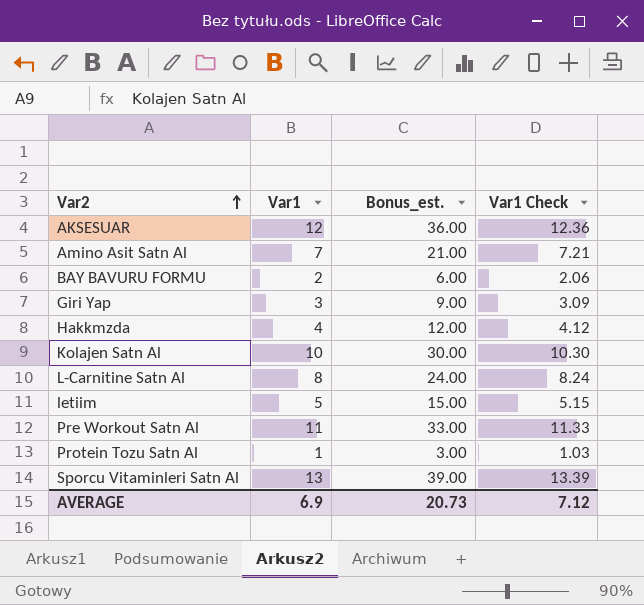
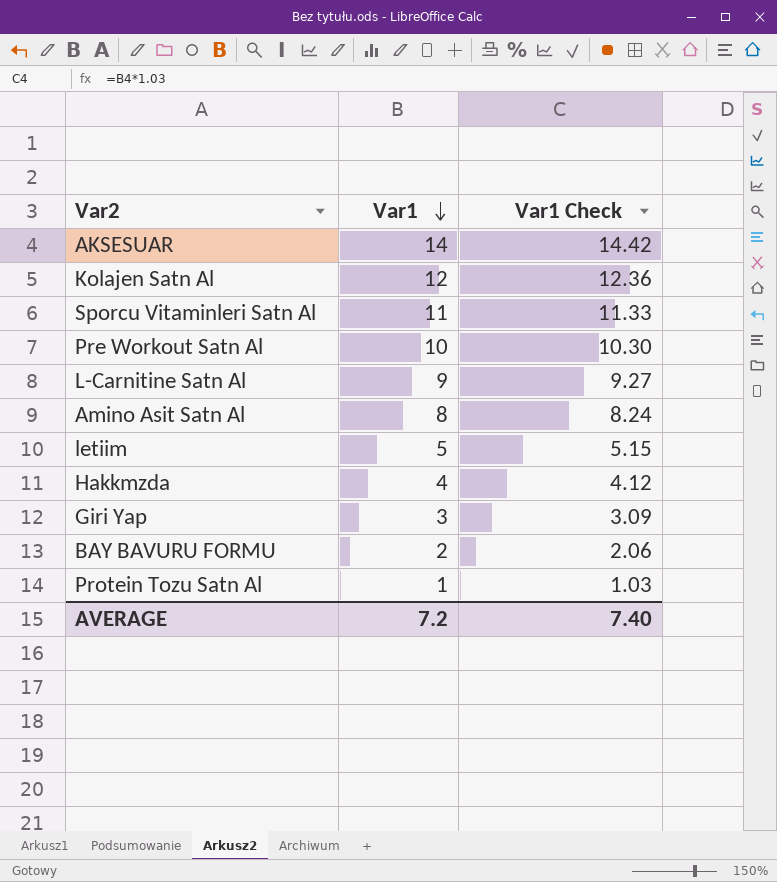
row order: Var2 ascending -> Var1 descending
column Bonus_est. | formula: [Var1] * 3 -> none
AKSESUAR | Var1: 12 -> 14
AKSESUAR | Var1 Check: 12.36 -> 14.42
Kolajen Satn Al | Var1: 10 -> 12
Kolajen Satn Al | Var1 Check: 10.30 -> 12.36
Sporcu Vitaminleri Satn Al | Var1: 13 -> 11
Sporcu Vitaminleri Satn Al | Var1 Check: 13.39 -> 11.33
Pre Workout Satn Al | Var1: 11 -> 10
Pre Workout Satn Al | Var1 Check: 11.33 -> 10.30
L-Carnitine Satn Al | Var1: 8 -> 9
L-Carnitine Satn Al | Var1 Check: 8.24 -> 9.27
Amino Asit Satn Al | Var1: 7 -> 8
Amino Asit Satn Al | Var1 Check: 7.21 -> 8.24
AVERAGE | Var1: 6.9 -> 7.2
AVERAGE | Var1 Check: 7.12 -> 7.40

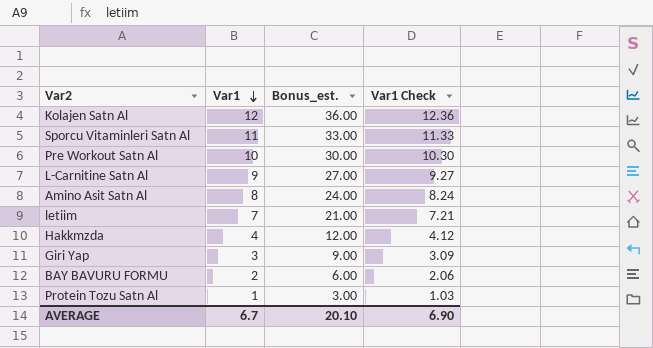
column Bonus_est. | formula: none -> [Var1] * 3
row AKSESUAR: 14 | 14.42 -> none
letiim | Var1: 5 -> 7
letiim | Var1 Check: 5.15 -> 7.21
AVERAGE | Var1: 7.2 -> 6.7
AVERAGE | Var1 Check: 7.40 -> 6.90

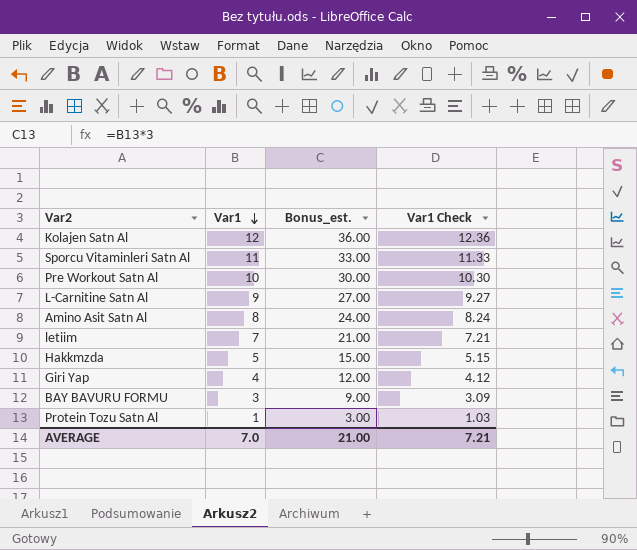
Hakkmzda | Var1: 4 -> 5
Hakkmzda | Bonus_est.: 12.00 -> 15.00
Hakkmzda | Var1 Check: 4.12 -> 5.15
Giri Yap | Var1: 3 -> 4
Giri Yap | Bonus_est.: 9.00 -> 12.00
Giri Yap | Var1 Check: 3.09 -> 4.12
BAY BAVURU FORMU | Var1: 2 -> 3
BAY BAVURU FORMU | Bonus_est.: 6.00 -> 9.00
BAY BAVURU FORMU | Var1 Check: 2.06 -> 3.09
AVERAGE | Var1: 6.7 -> 7.0
AVERAGE | Bonus_est.: 20.10 -> 21.00
AVERAGE | Var1 Check: 6.90 -> 7.21

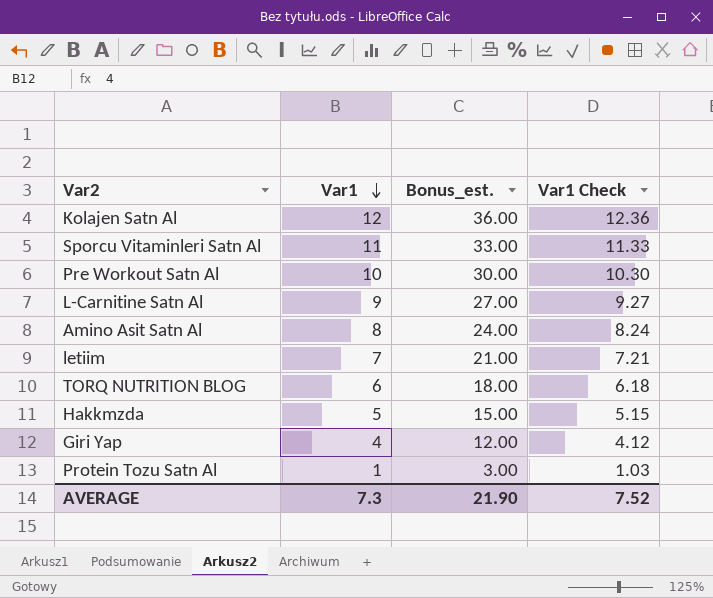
row BAY BAVURU FORMU: 3 | 9.00 | 3.09 -> none
row TORQ NUTRITION BLOG: none -> 6 | 18.00 | 6.18
AVERAGE | Var1: 7.0 -> 7.3
AVERAGE | Bonus_est.: 21.00 -> 21.90
AVERAGE | Var1 Check: 7.21 -> 7.52

